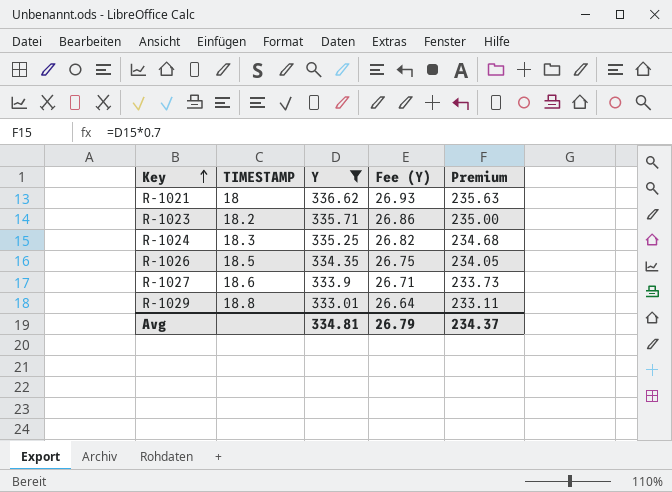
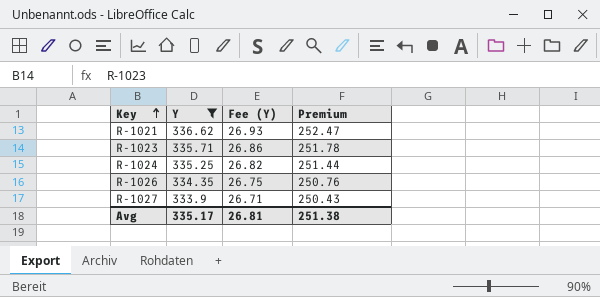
column TIMESTAMP | position: 2 -> none
column Premium | formula: [Y] * 0.7 -> [Y] * 0.75
row R-1029: 18.8 | 333.01 | 26.64 | 233.11 -> none
Avg | Y: 334.81 -> 335.17
Avg | Fee (Y): 26.79 -> 26.81
Avg | Premium: 234.37 -> 251.38

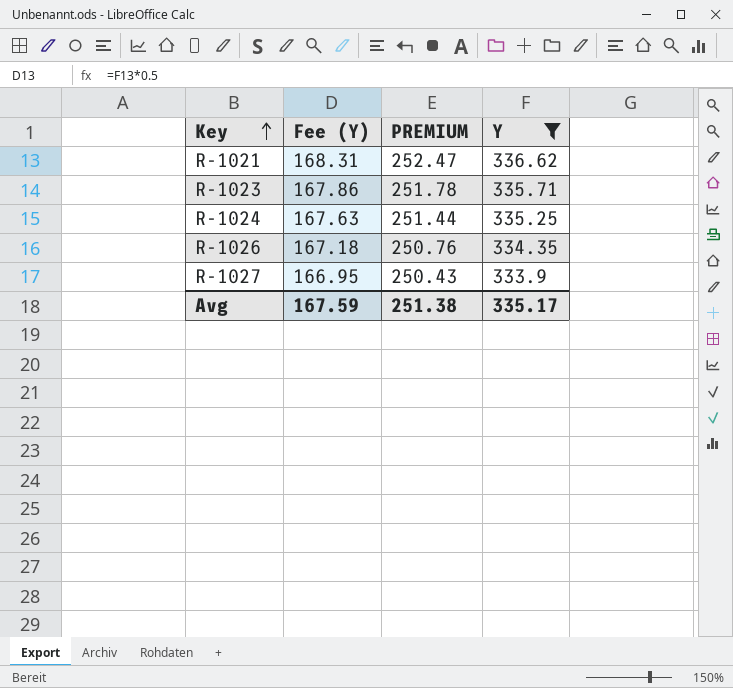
column Fee (Y) | formula: [Y] * 0.08 -> [Y] * 0.5
column name: Premium -> PREMIUM
column Y | position: 2 -> 4
Avg | Fee (Y): 26.81 -> 167.59

